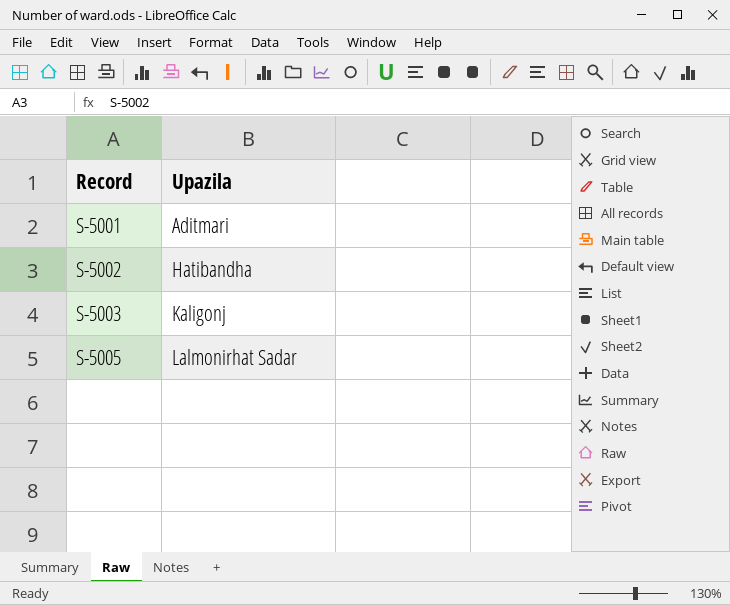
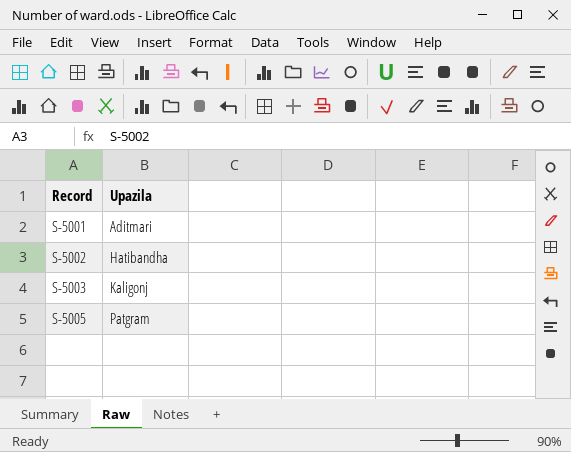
S-5005 | Upazila: Lalmonirhat Sadar -> Patgram

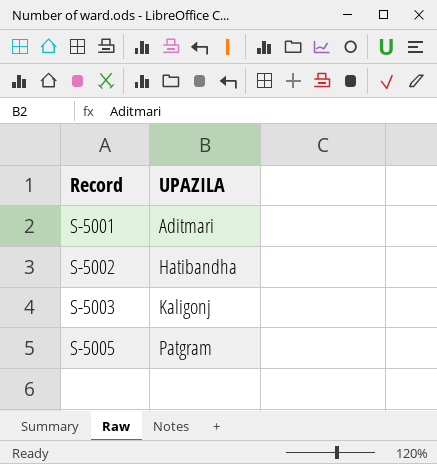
column name: Upazila -> UPAZILA

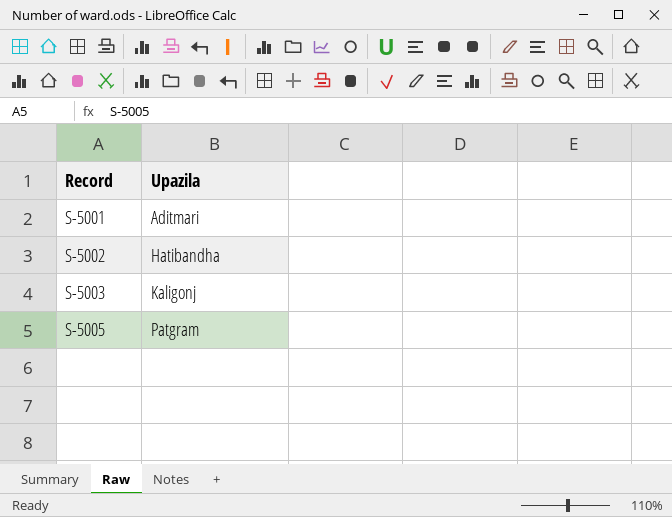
column name: UPAZILA -> Upazila

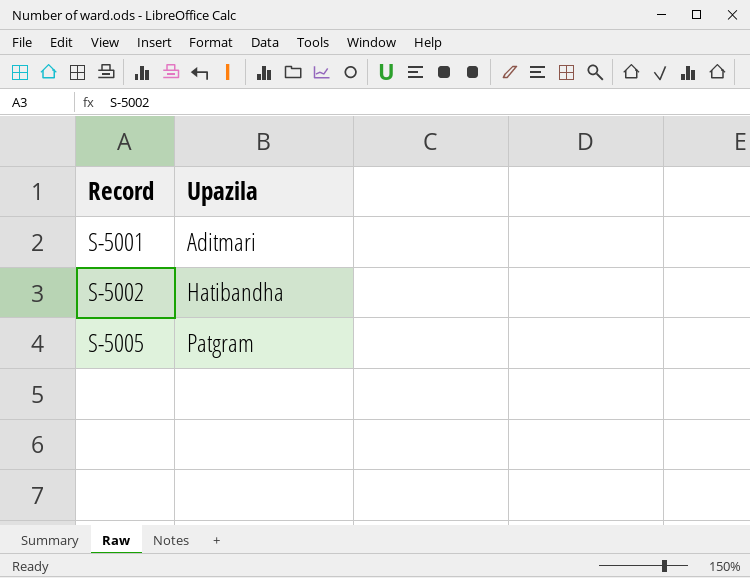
row S-5003: Kaligonj -> none

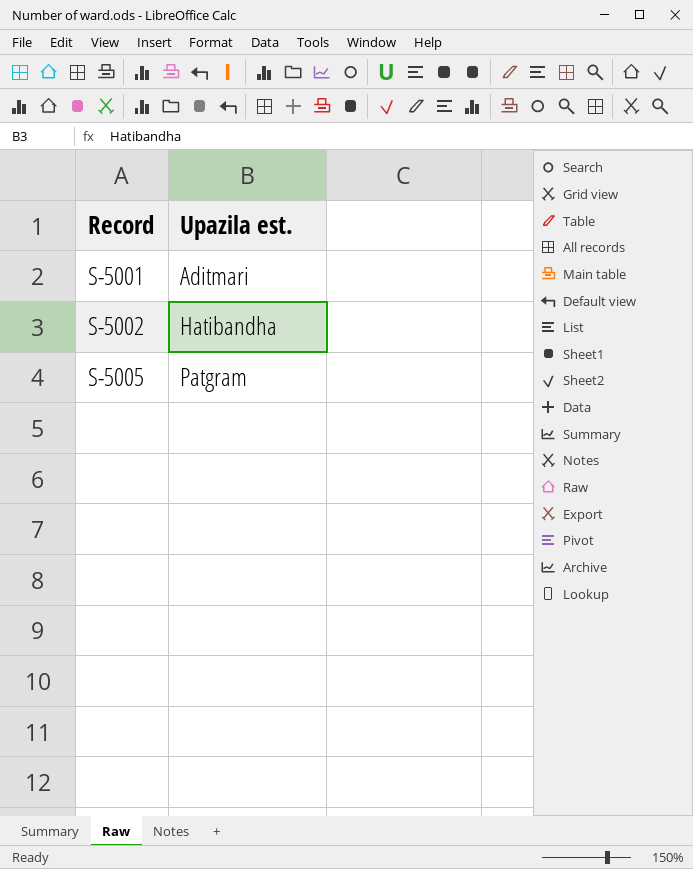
column name: Upazila -> Upazila est.

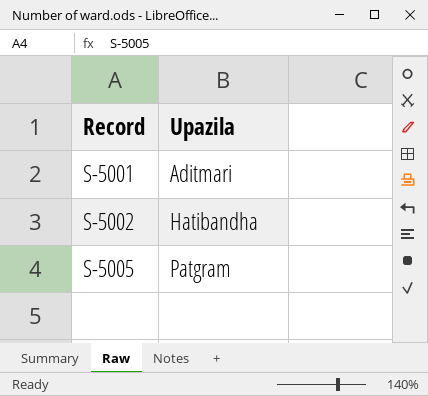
column name: Upazila est. -> Upazila

